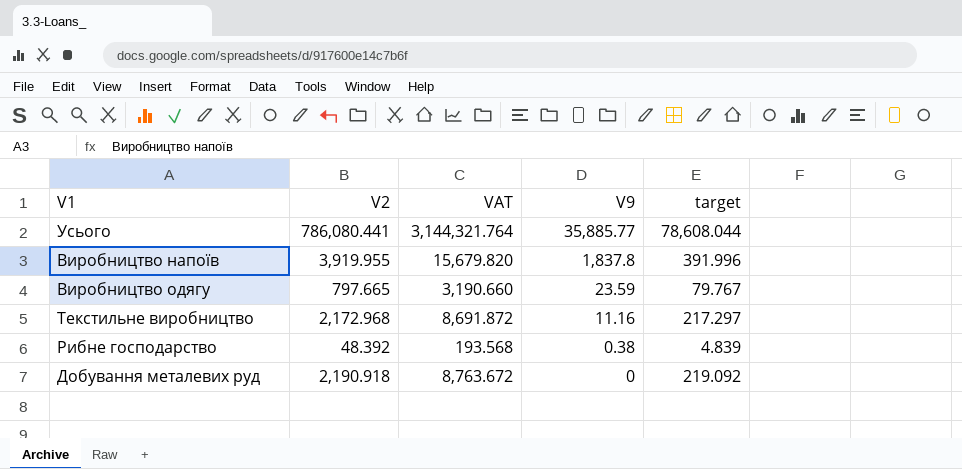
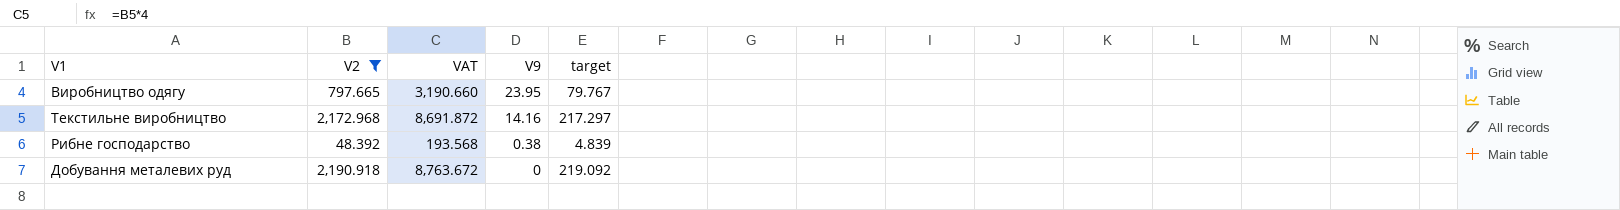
filter: none -> V2 <= 2,190.918
Виробництво одягу | V9: 23.59 -> 23.95
Текстильне виробництво | V9: 11.16 -> 14.16

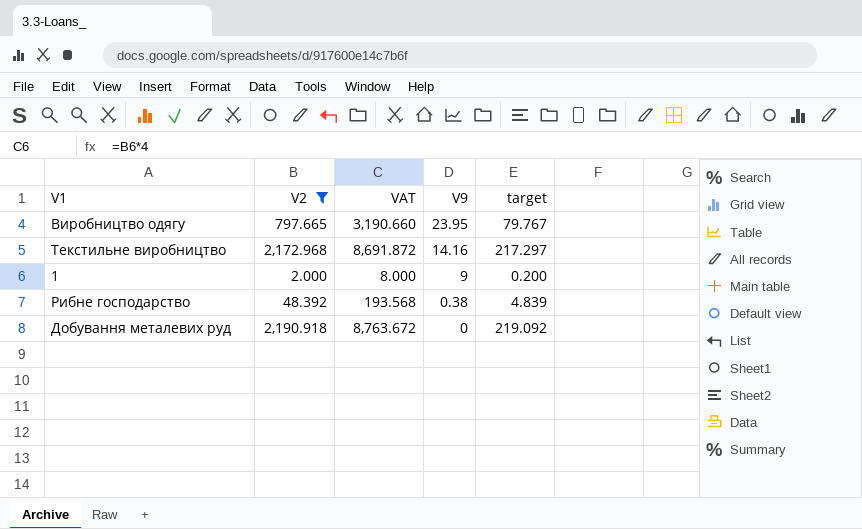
row 1: none -> 2.000 | 8.000 | 9 | 0.200

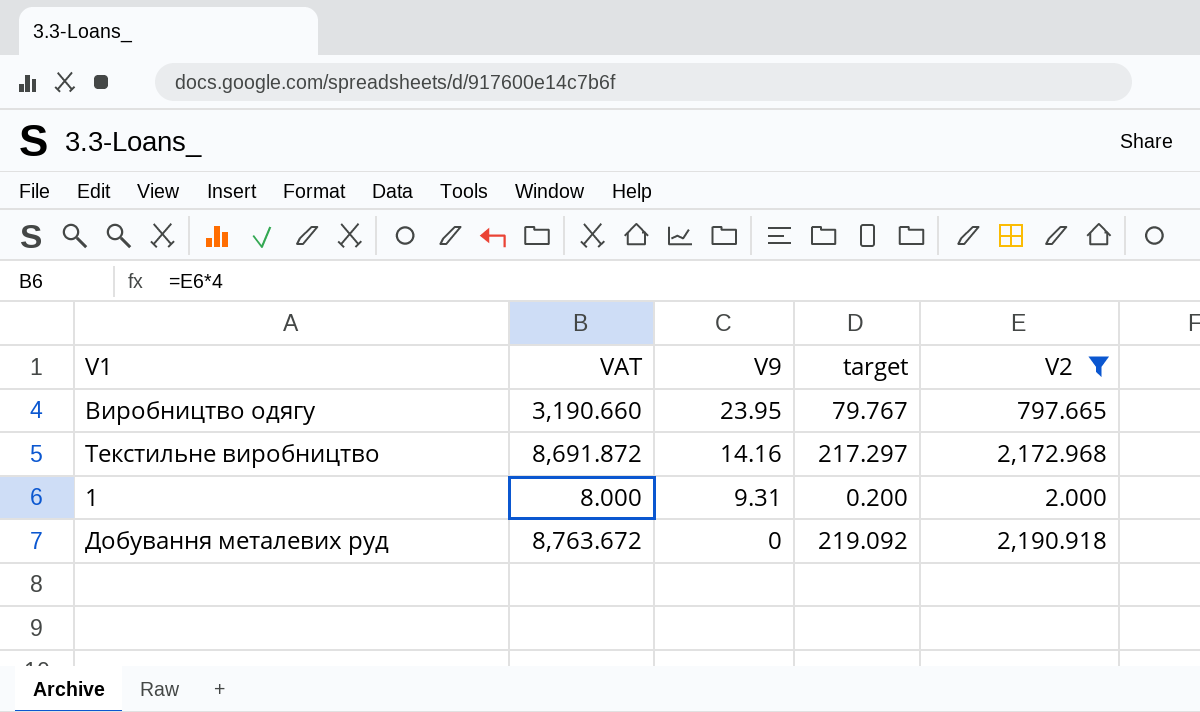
column V2 | position: 2 -> 5
row Рибне господарство: 48.392 | 193.568 | 0.38 | 4.839 -> none
1 | V9: 9 -> 9.31

